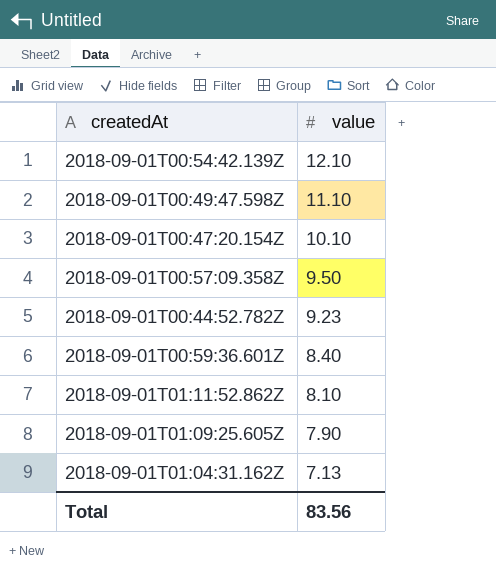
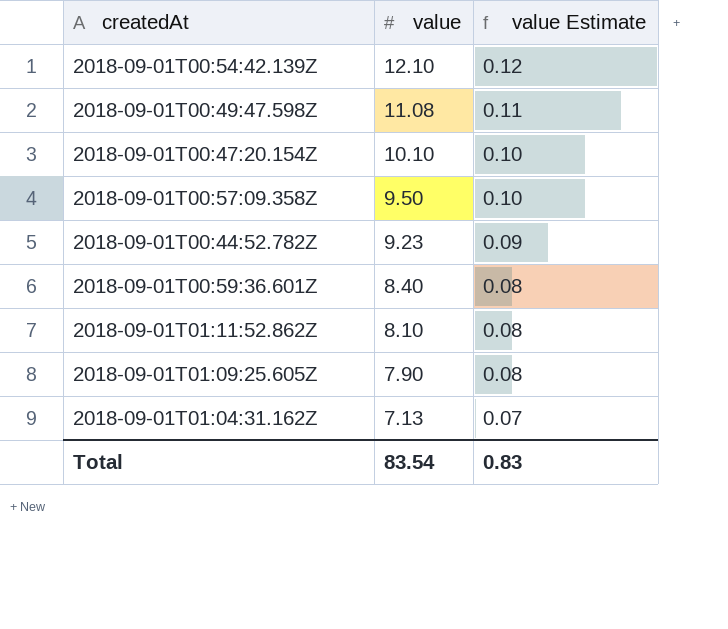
column value Estimate | formula: none -> [value] * 0.01
2018-09-01T00:49:47.598Z | value: 11.10 -> 11.08
Total | value: 83.56 -> 83.54

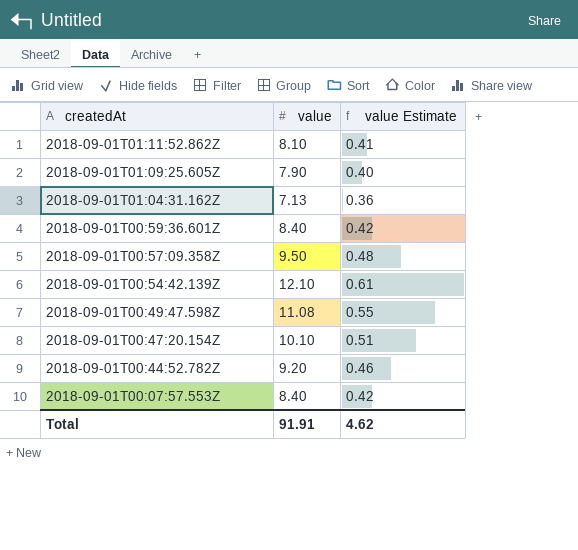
row order: value descending -> createdAt descending
column value Estimate | formula: [value] * 0.01 -> [value] * 0.05
2018-09-01T00:44:52.782Z | value: 9.23 -> 9.20
row 2018-09-01T00:07:57.553Z: none -> 8.40 | 0.42
Total | value: 83.54 -> 91.91
Total | value Estimate: 0.83 -> 4.62

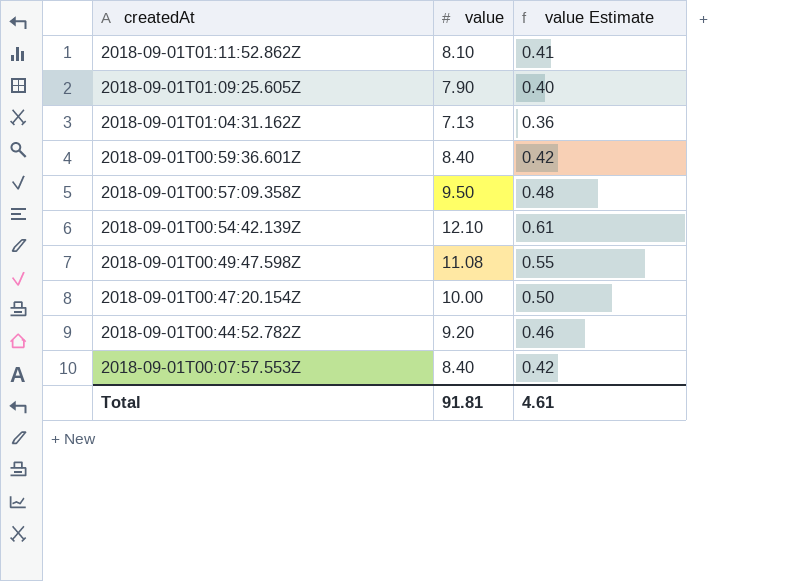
2018-09-01T00:47:20.154Z | value: 10.10 -> 10.00
2018-09-01T00:47:20.154Z | value Estimate: 0.51 -> 0.50
Total | value: 91.91 -> 91.81
Total | value Estimate: 4.62 -> 4.61

